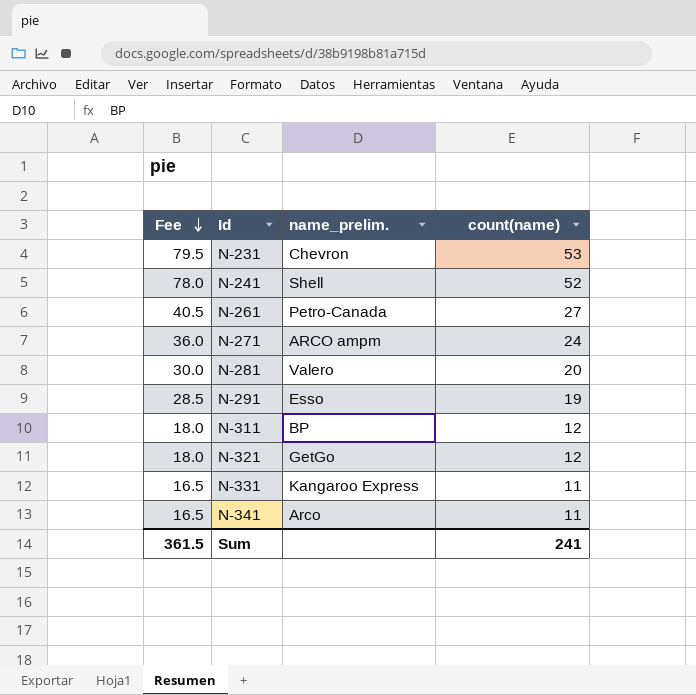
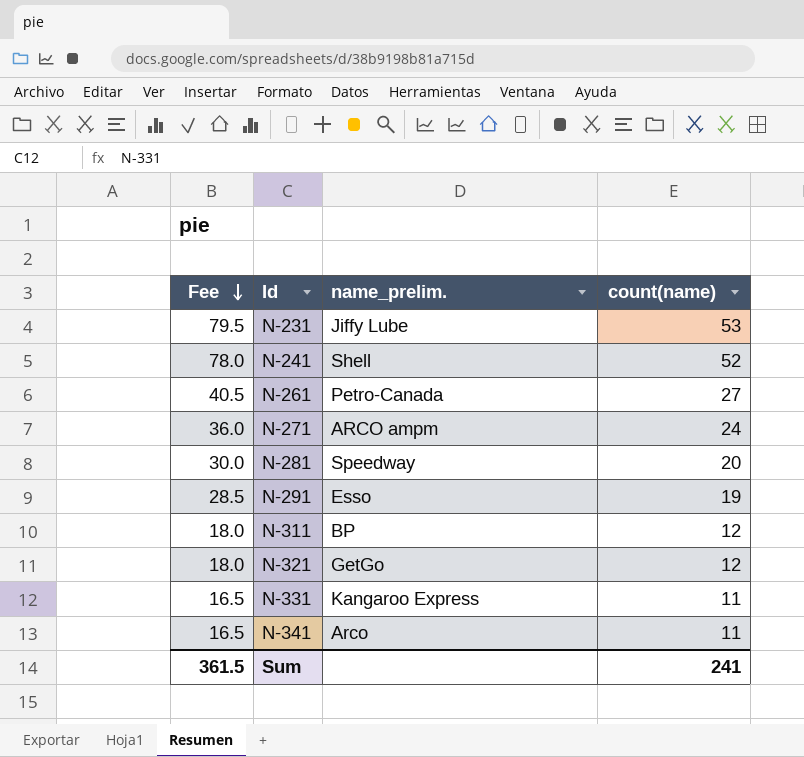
N-231 | name_prelim.: Chevron -> Jiffy Lube
N-281 | name_prelim.: Valero -> Speedway

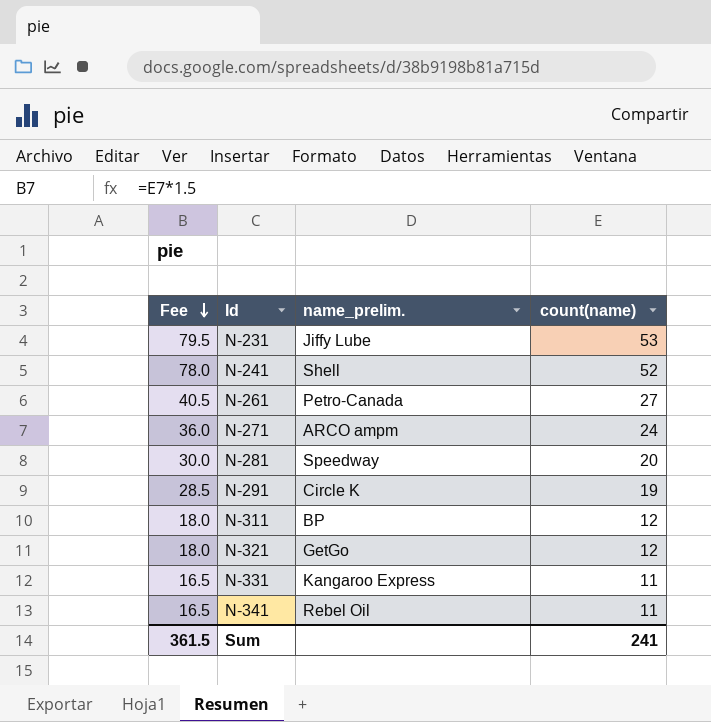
N-291 | name_prelim.: Esso -> Circle K
N-341 | name_prelim.: Arco -> Rebel Oil

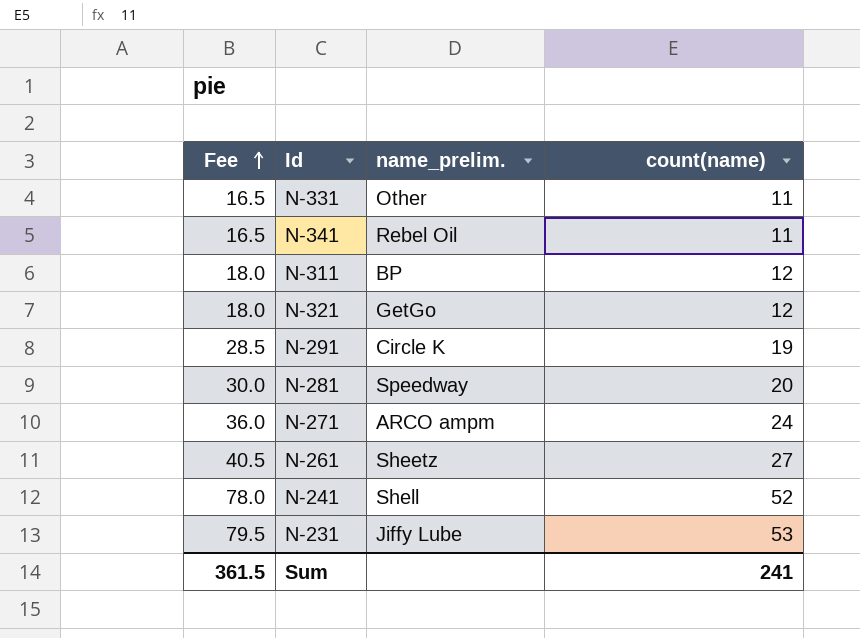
row order: Fee descending -> Fee ascending
N-331 | name_prelim.: Kangaroo Express -> Other
N-261 | name_prelim.: Petro-Canada -> Sheetz

